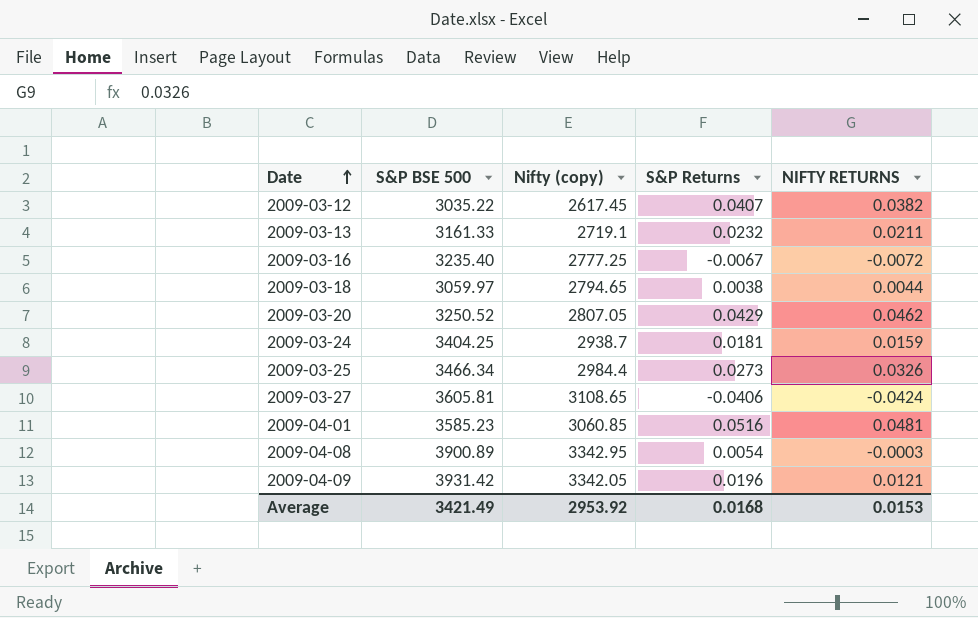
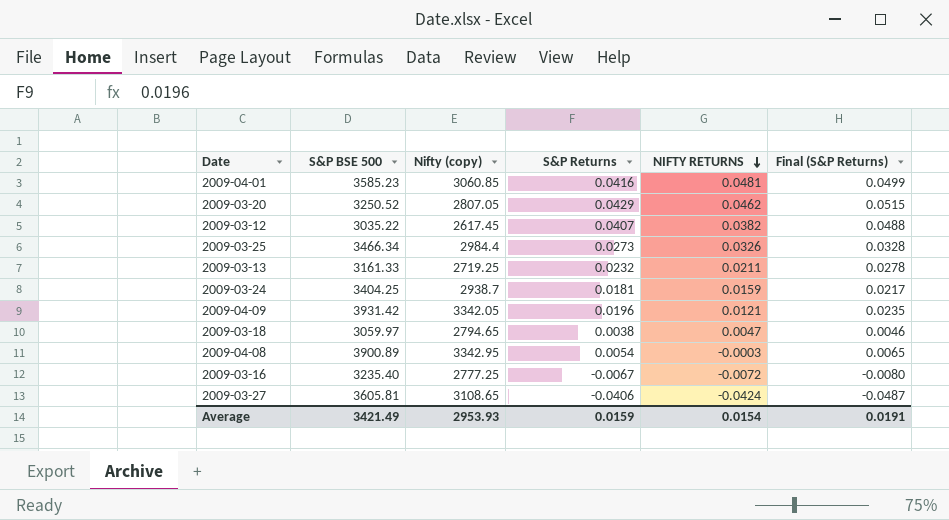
row order: Date ascending -> NIFTY RETURNS descending
column Final (S&P Returns) | formula: none -> [S&P Returns] * 1.2
2009-04-01 | S&P Returns: 0.0516 -> 0.0416
2009-03-13 | Nifty (copy): 2719.1 -> 2719.25
2009-03-18 | NIFTY RETURNS: 0.0044 -> 0.0047
Average | Nifty (copy): 2953.92 -> 2953.93
Average | S&P Returns: 0.0168 -> 0.0159
Average | NIFTY RETURNS: 0.0153 -> 0.0154

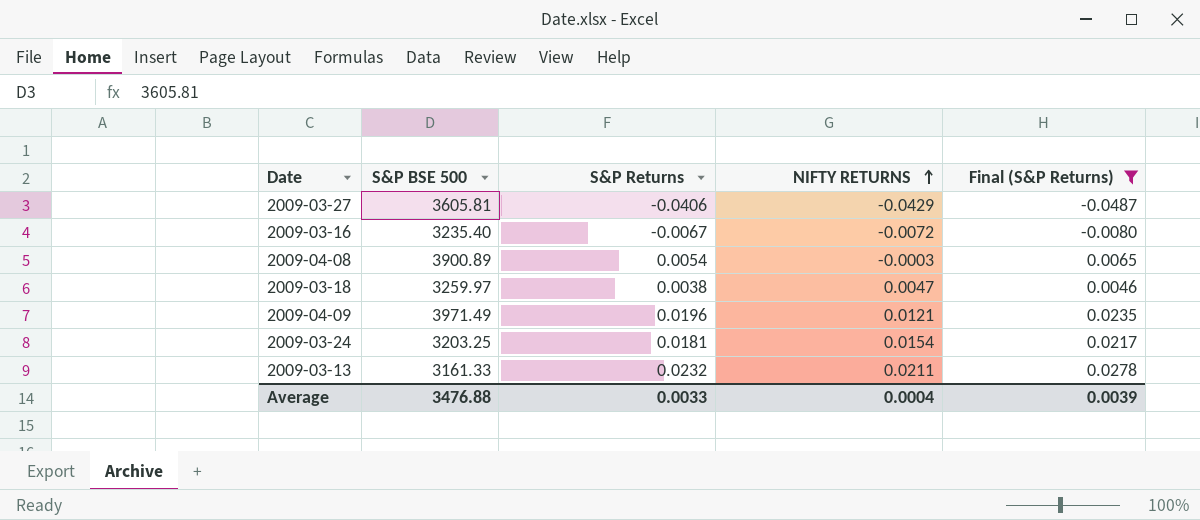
filter: none -> Final (S&P Returns) <= 0.0278
row order: NIFTY RETURNS descending -> NIFTY RETURNS ascending
column Nifty (copy) | position: 3 -> none
2009-03-27 | NIFTY RETURNS: -0.0424 -> -0.0429
2009-03-18 | S&P BSE 500: 3059.97 -> 3259.97
2009-04-09 | S&P BSE 500: 3931.42 -> 3971.49
2009-03-24 | S&P BSE 500: 3404.25 -> 3203.25
2009-03-24 | NIFTY RETURNS: 0.0159 -> 0.0154
Average | S&P BSE 500: 3421.49 -> 3476.88
Average | S&P Returns: 0.0159 -> 0.0033
Average | NIFTY RETURNS: 0.0154 -> 0.0004
Average | Final (S&P Returns): 0.0191 -> 0.0039

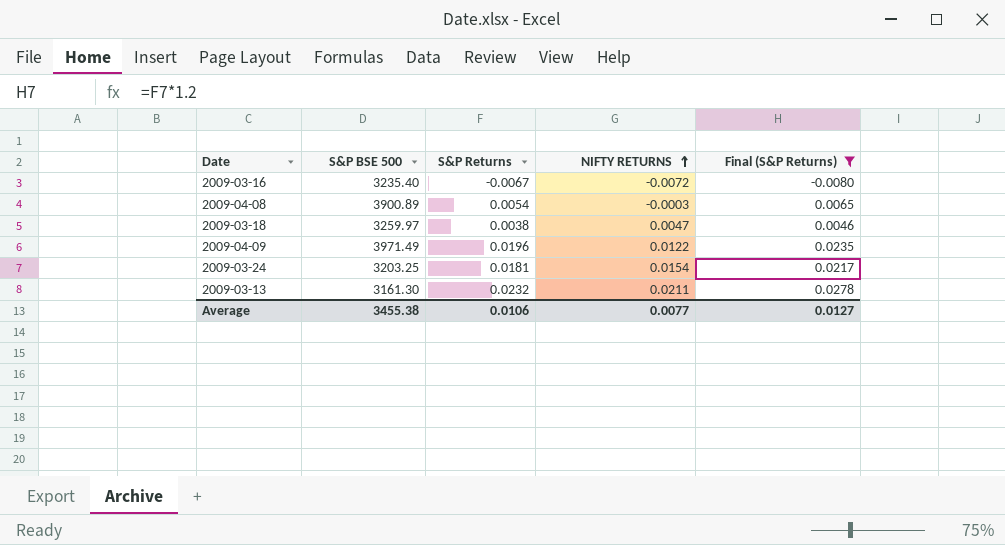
row 2009-03-27: 3605.81 | -0.0406 | -0.0429 | -0.0487 -> none
2009-04-09 | NIFTY RETURNS: 0.0121 -> 0.0122
2009-03-13 | S&P BSE 500: 3161.33 -> 3161.30
Average | S&P BSE 500: 3476.88 -> 3455.38
Average | S&P Returns: 0.0033 -> 0.0106
Average | NIFTY RETURNS: 0.0004 -> 0.0077
Average | Final (S&P Returns): 0.0039 -> 0.0127

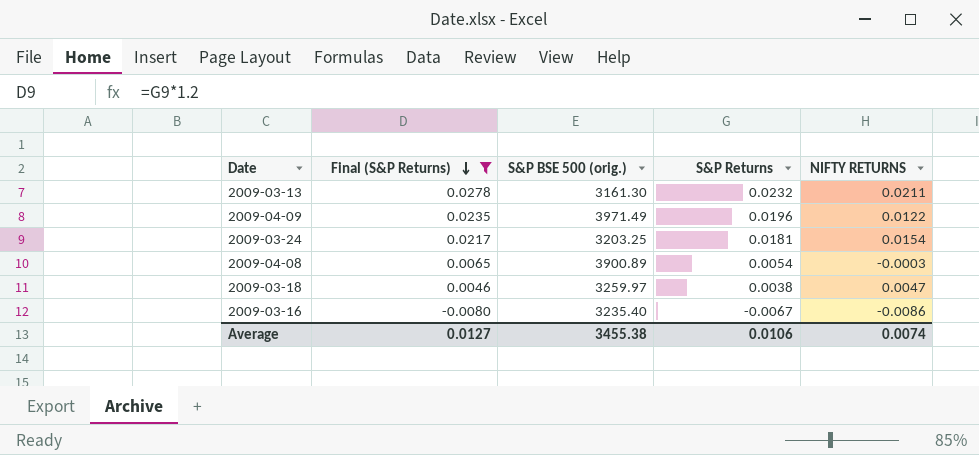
row order: NIFTY RETURNS ascending -> Final (S&P Returns) descending
column Final (S&P Returns) | position: 5 -> 2
column name: S&P BSE 500 -> S&P BSE 500 (orig.)
2009-03-16 | NIFTY RETURNS: -0.0072 -> -0.0086
Average | NIFTY RETURNS: 0.0077 -> 0.0074

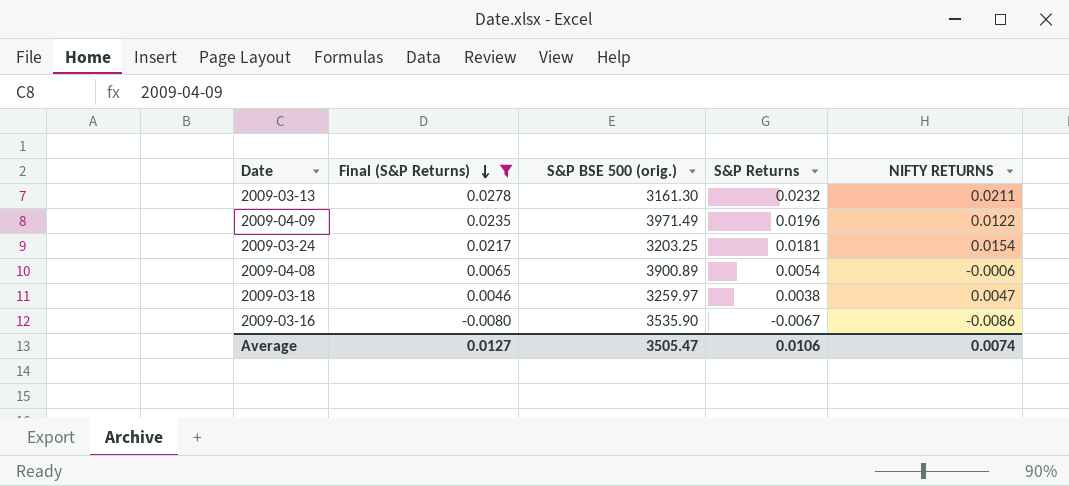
2009-04-08 | NIFTY RETURNS: -0.0003 -> -0.0006
2009-03-16 | S&P BSE 500 (orig.): 3235.40 -> 3535.90
Average | S&P BSE 500 (orig.): 3455.38 -> 3505.47

